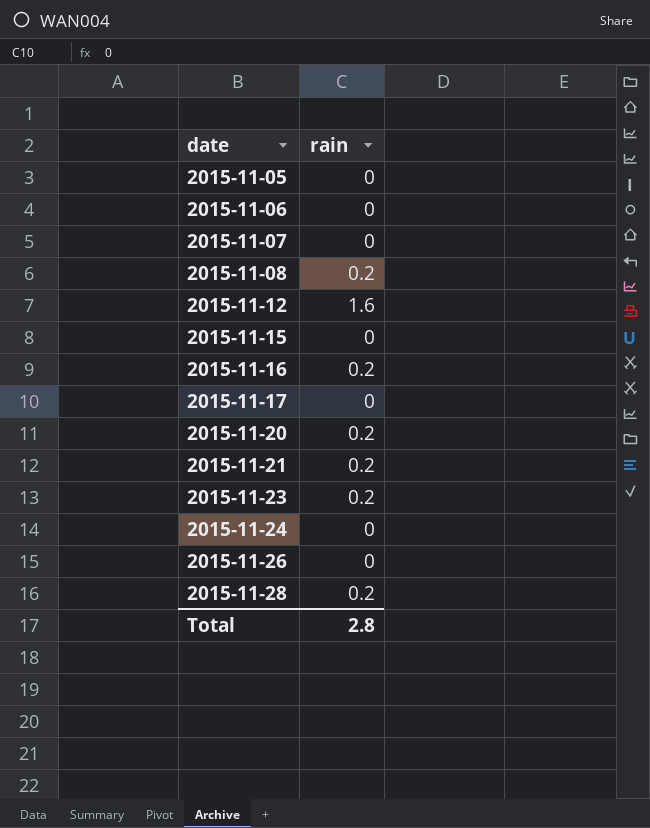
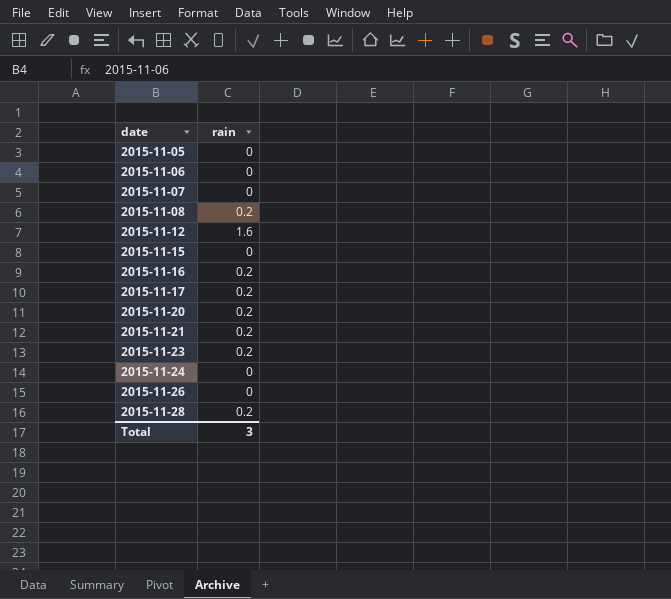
2015-11-17 | rain: 0 -> 0.2
Total | rain: 2.8 -> 3

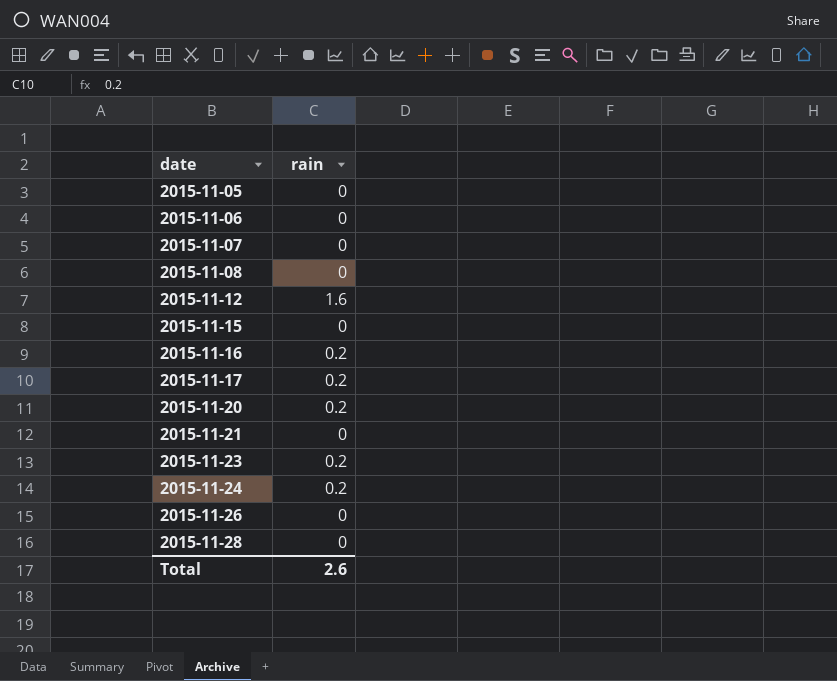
2015-11-08 | rain: 0.2 -> 0
2015-11-21 | rain: 0.2 -> 0
2015-11-24 | rain: 0 -> 0.2
2015-11-28 | rain: 0.2 -> 0
Total | rain: 3 -> 2.6

